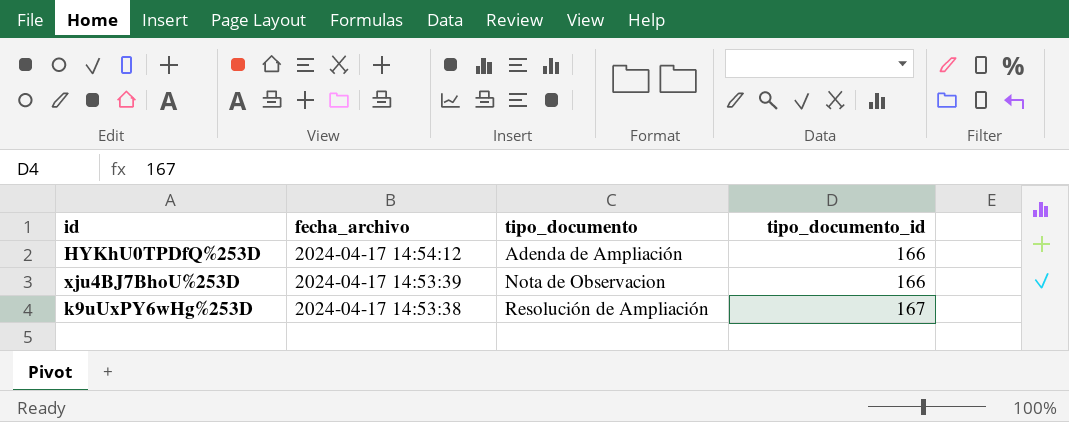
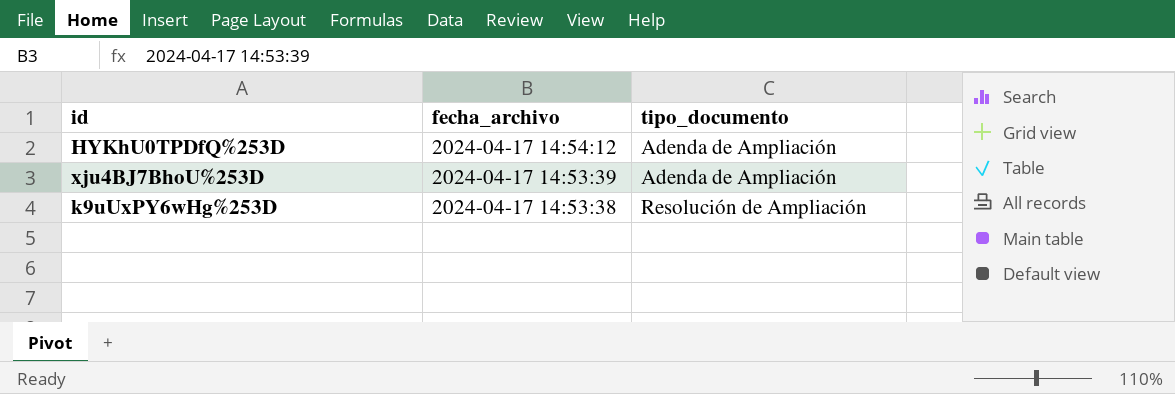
column tipo_documento_id | position: 4 -> none
xju4BJ7BhoU%253D | tipo_documento: Nota de Observacion -> Adenda de Ampliación

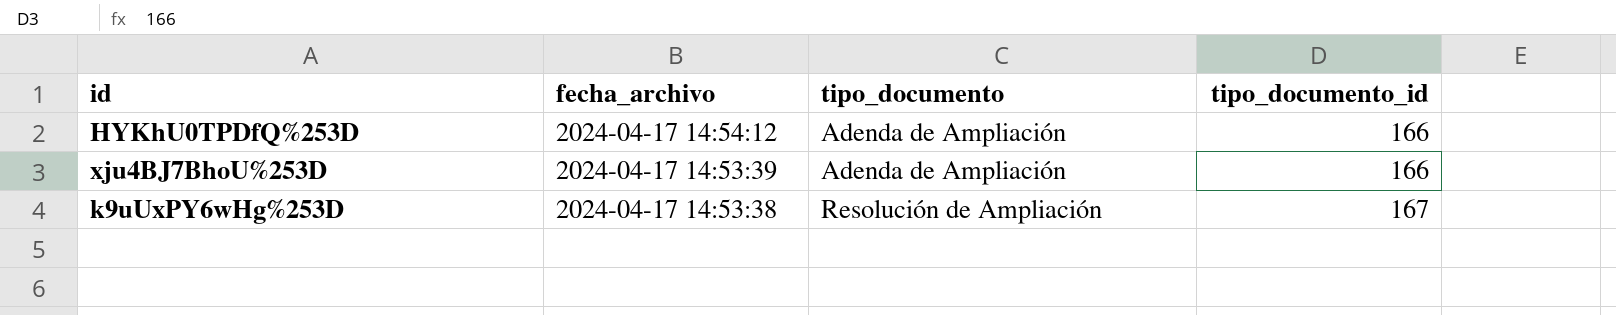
column tipo_documento_id | position: none -> 4

